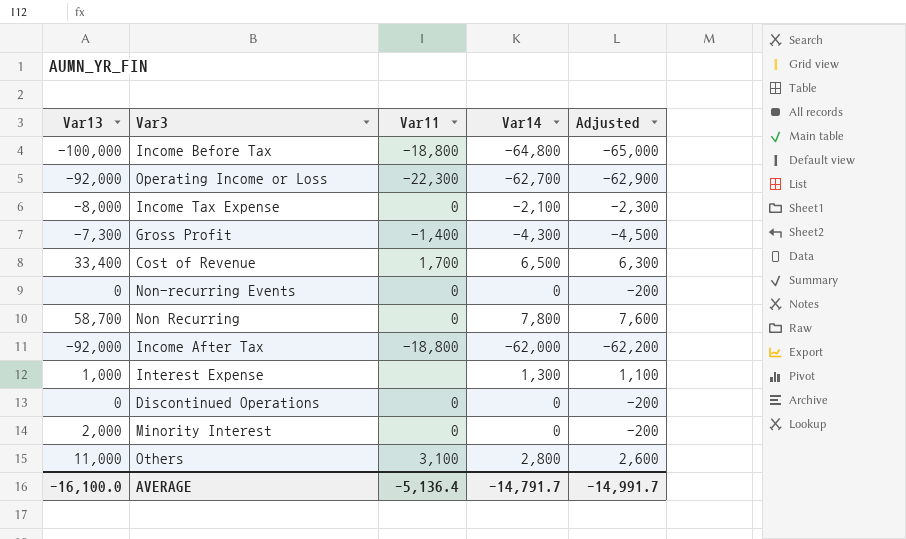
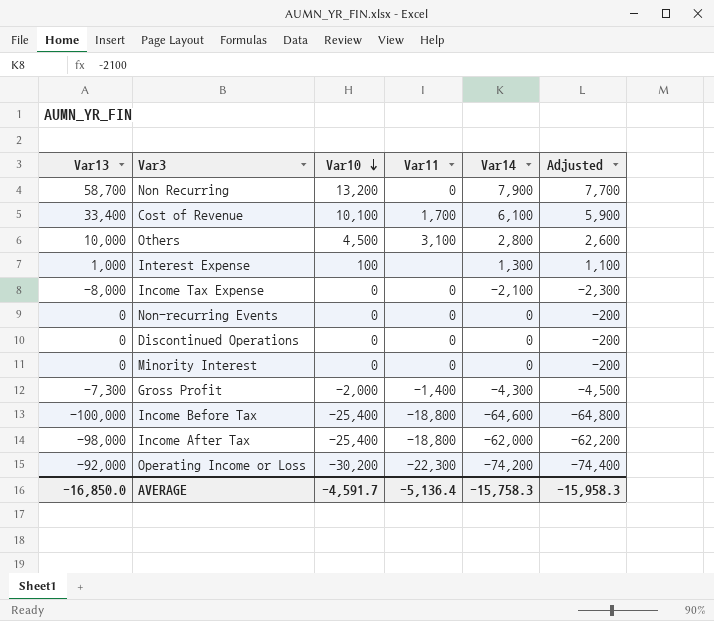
row order: none -> Var10 descending
column Var10 | position: none -> 3
Non Recurring | Var14: 7,800 -> 7,900
Non Recurring | Adjusted: 7,600 -> 7,700
Cost of Revenue | Var14: 6,500 -> 6,100
Cost of Revenue | Adjusted: 6,300 -> 5,900
Others | Var13: 11,000 -> 10,000
Minority Interest | Var13: 2,000 -> 0
Income Before Tax | Var14: -64,800 -> -64,600
Income Before Tax | Adjusted: -65,000 -> -64,800
Income After Tax | Var13: -92,000 -> -98,000
Operating Income or Loss | Var14: -62,700 -> -74,200
Operating Income or Loss | Adjusted: -62,900 -> -74,400
AVERAGE | Var13: -16,100.0 -> -16,850.0
AVERAGE | Var14: -14,791.7 -> -15,758.3
AVERAGE | Adjusted: -14,991.7 -> -15,958.3

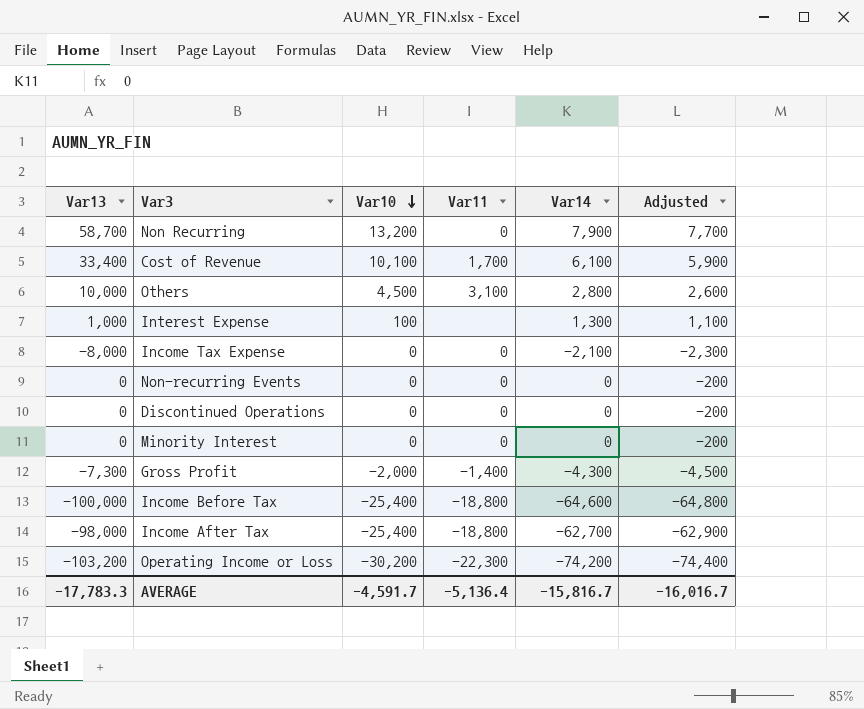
Income After Tax | Var14: -62,000 -> -62,700
Income After Tax | Adjusted: -62,200 -> -62,900
Operating Income or Loss | Var13: -92,000 -> -103,200
AVERAGE | Var13: -16,850.0 -> -17,783.3
AVERAGE | Var14: -15,758.3 -> -15,816.7
AVERAGE | Adjusted: -15,958.3 -> -16,016.7

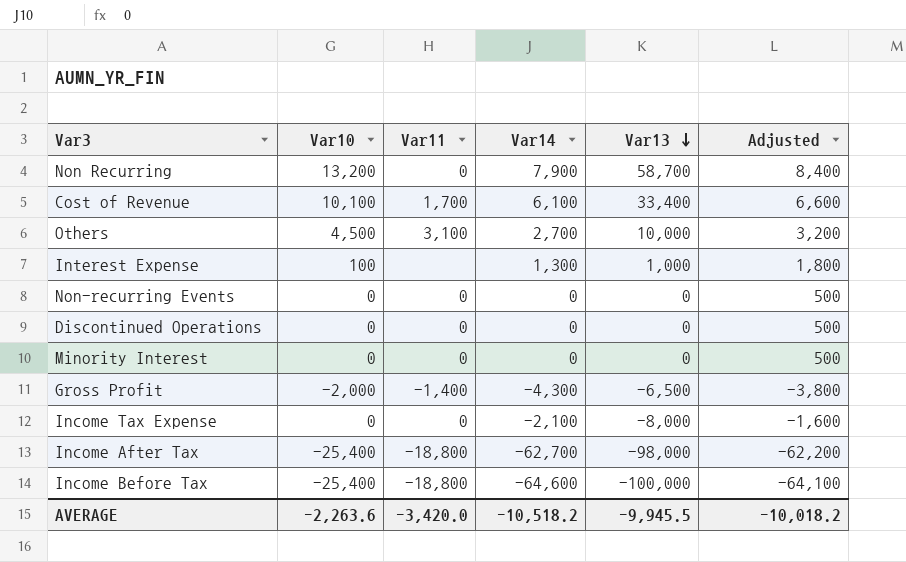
row order: Var10 descending -> Var13 descending
column Var13 | position: 1 -> 5
column Adjusted | formula: [Var14] - 200 -> [Var14] + 500
row Operating Income or Loss: -103,200 | -30,200 | -22,300 | -74,200 | -74,400 -> none
Others | Var14: 2,800 -> 2,700
Gross Profit | Var13: -7,300 -> -6,500
AVERAGE | Var10: -4,591.7 -> -2,263.6
AVERAGE | Var11: -5,136.4 -> -3,420.0
AVERAGE | Var14: -15,816.7 -> -10,518.2
AVERAGE | Var13: -17,783.3 -> -9,945.5
AVERAGE | Adjusted: -16,016.7 -> -10,018.2

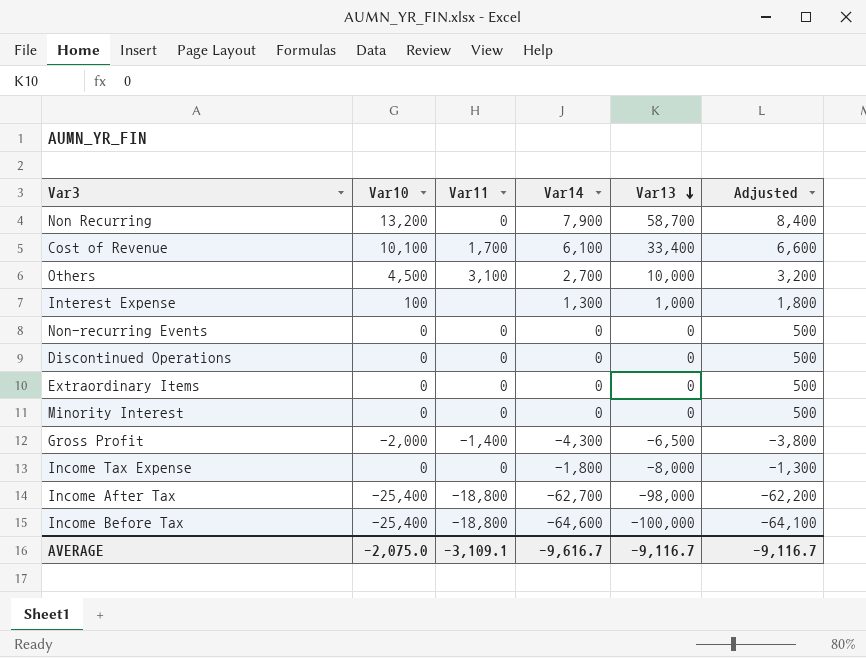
row Extraordinary Items: none -> 0 | 0 | 0 | 0 | 500
Income Tax Expense | Var14: -2,100 -> -1,800
Income Tax Expense | Adjusted: -1,600 -> -1,300
AVERAGE | Var10: -2,263.6 -> -2,075.0
AVERAGE | Var11: -3,420.0 -> -3,109.1
AVERAGE | Var14: -10,518.2 -> -9,616.7
AVERAGE | Var13: -9,945.5 -> -9,116.7
AVERAGE | Adjusted: -10,018.2 -> -9,116.7

